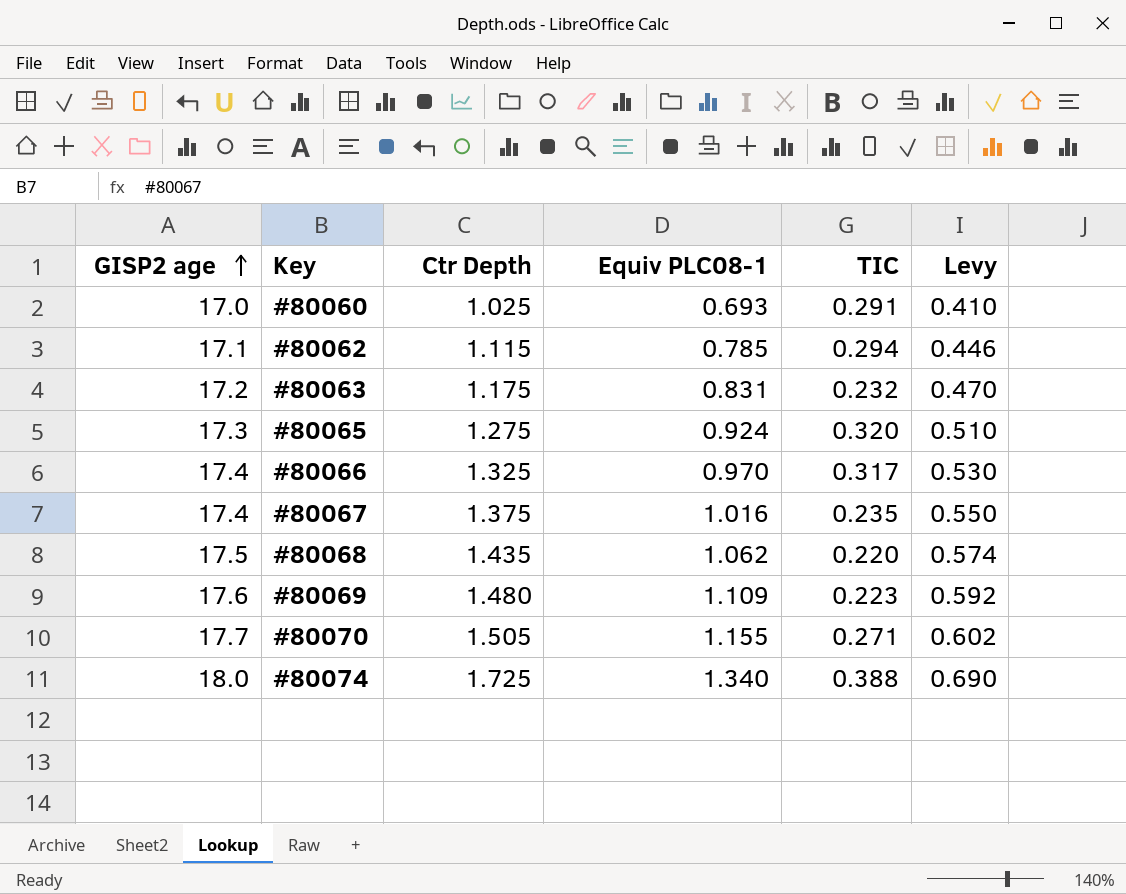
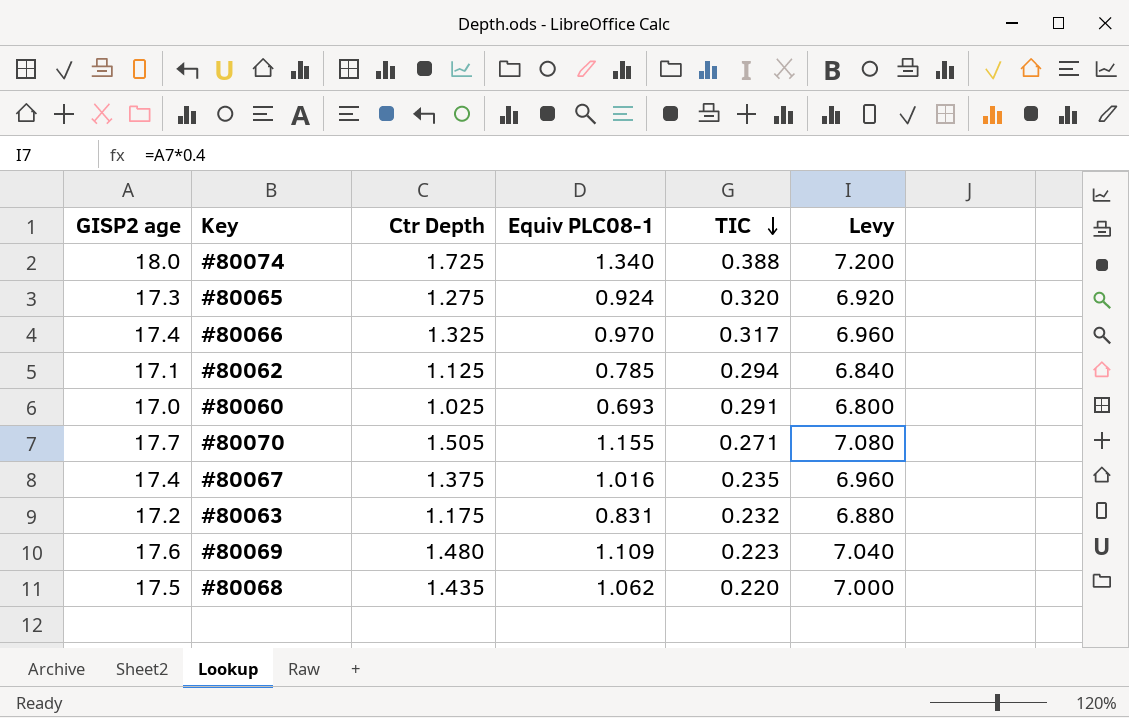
row order: GISP2 age ascending -> TIC descending
column Levy | formula: [Ctr Depth] * 0.4 -> [GISP2 age] * 0.4
#80062 | Ctr Depth: 1.115 -> 1.125

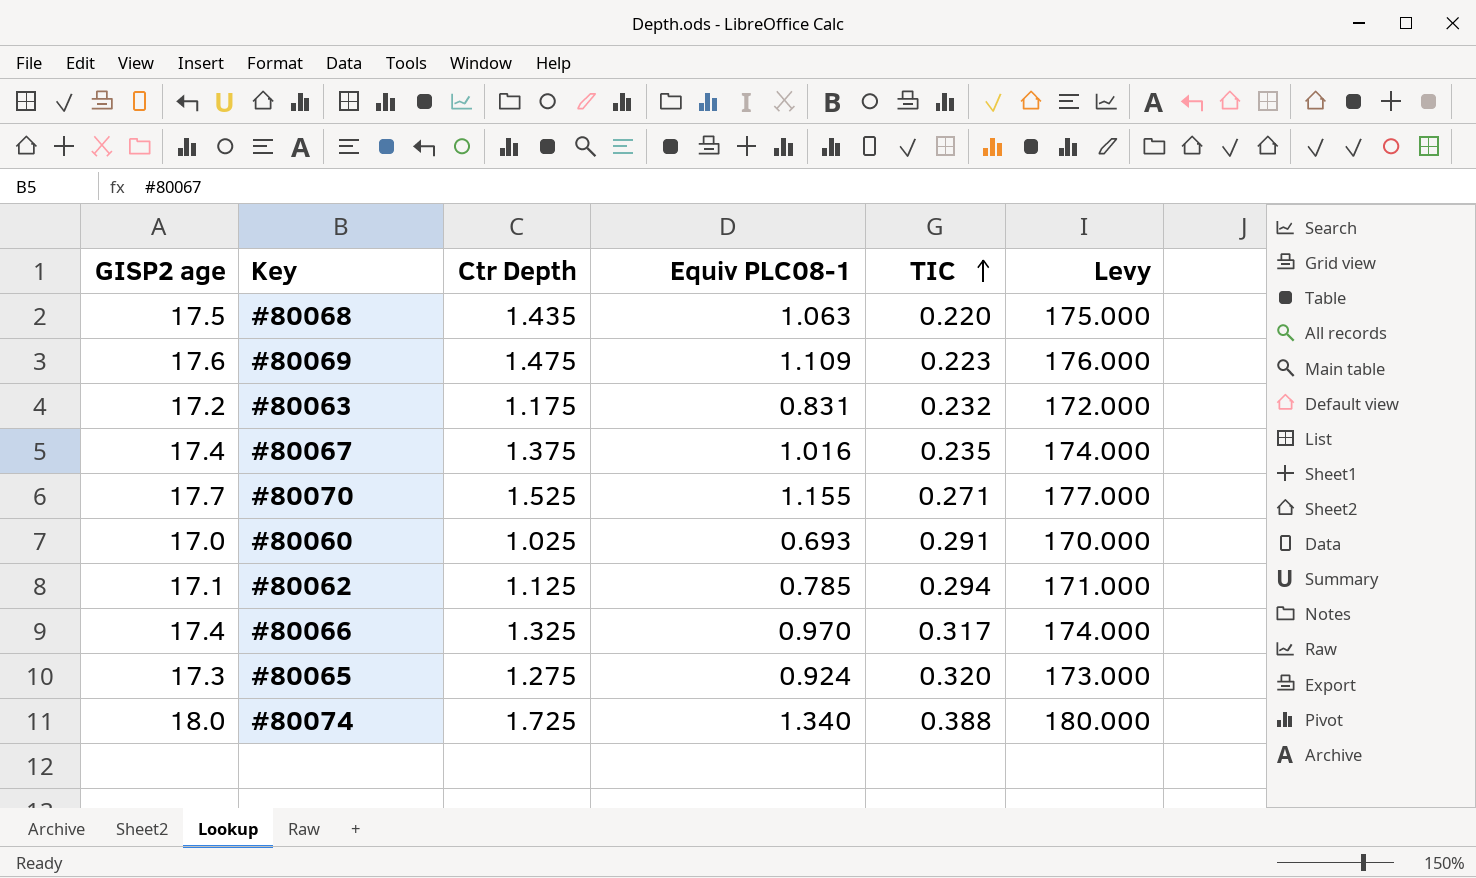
row order: TIC descending -> TIC ascending
column Levy | formula: [GISP2 age] * 0.4 -> [GISP2 age] * 10
#80068 | Equiv PLC08-1: 1.062 -> 1.063
#80069 | Ctr Depth: 1.480 -> 1.475
#80070 | Ctr Depth: 1.505 -> 1.525

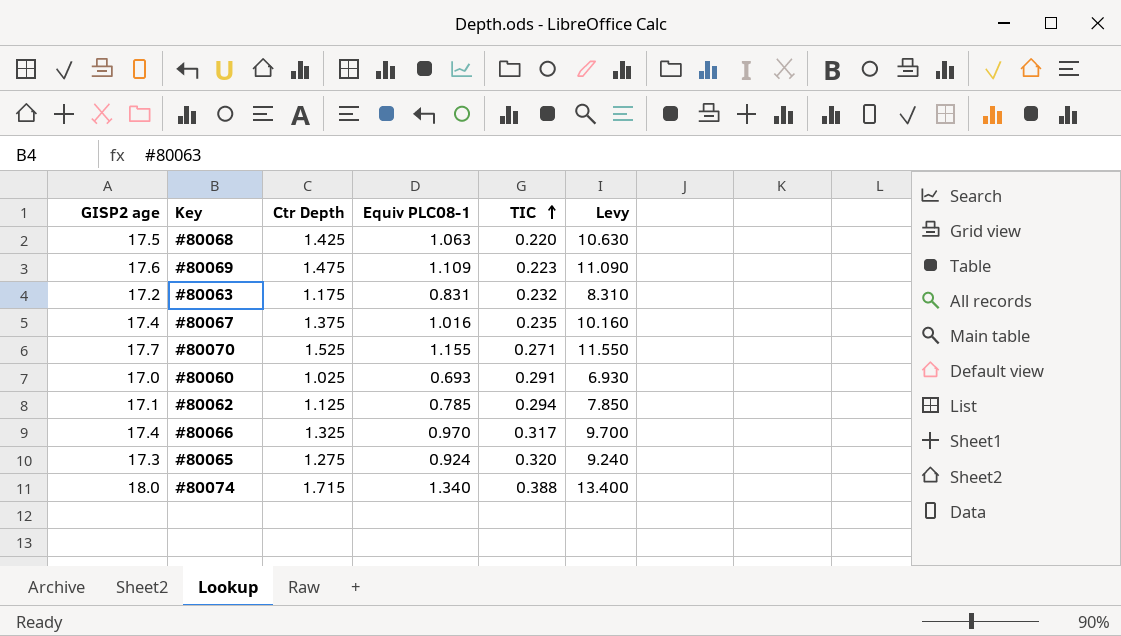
column Levy | formula: [GISP2 age] * 10 -> [Equiv PLC08-1] * 10
#80068 | Ctr Depth: 1.435 -> 1.425
#80074 | Ctr Depth: 1.725 -> 1.715

